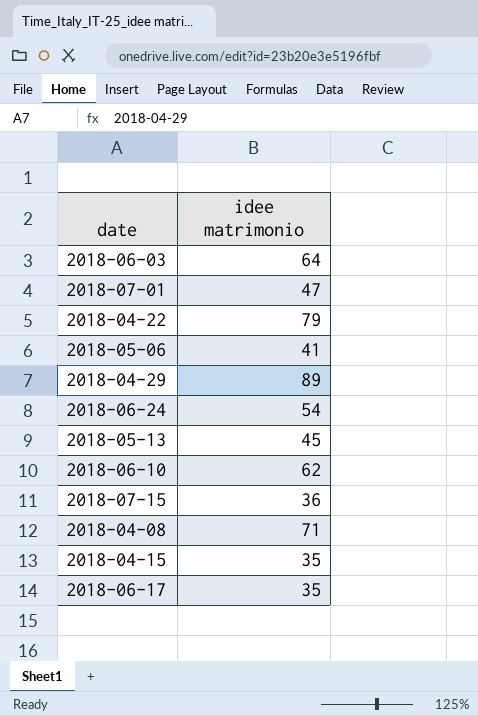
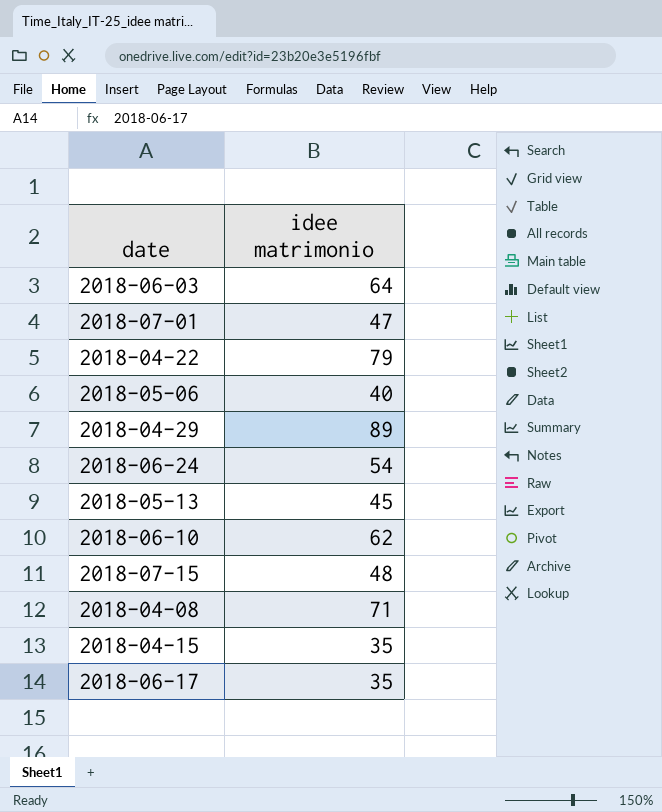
2018-05-06 | idee matrimonio: 41 -> 40
2018-07-15 | idee matrimonio: 36 -> 48

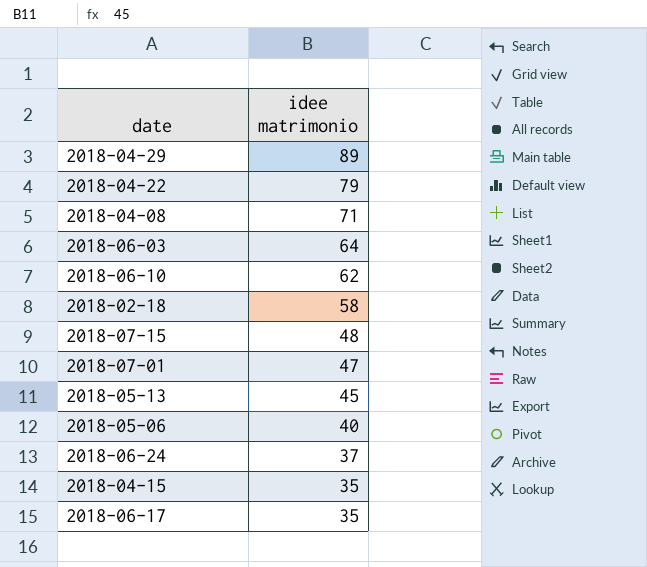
row order: none -> idee matrimonio descending
row 2018-02-18: none -> 58
2018-06-24 | idee matrimonio: 54 -> 37

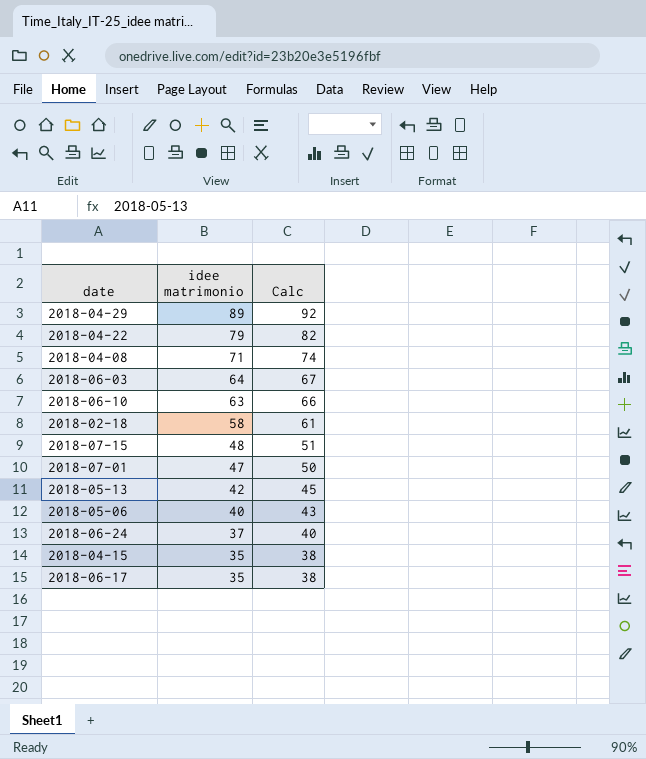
column Calc | formula: none -> [idee matrimonio] + 3
2018-06-10 | idee matrimonio: 62 -> 63
2018-05-13 | idee matrimonio: 45 -> 42

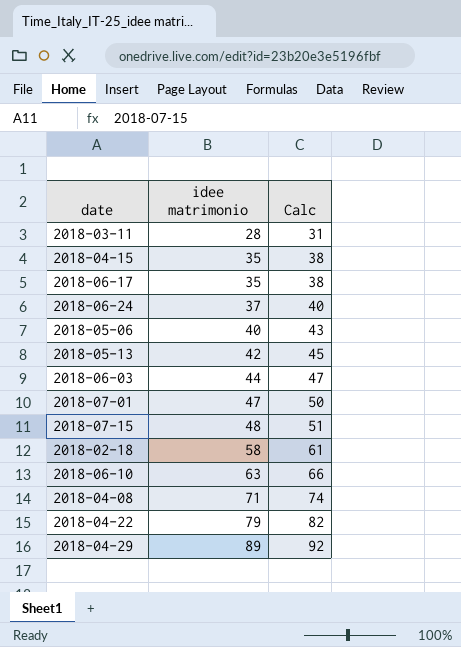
row order: idee matrimonio descending -> idee matrimonio ascending
row 2018-03-11: none -> 28 | 31
2018-06-03 | idee matrimonio: 64 -> 44
2018-06-03 | Calc: 67 -> 47

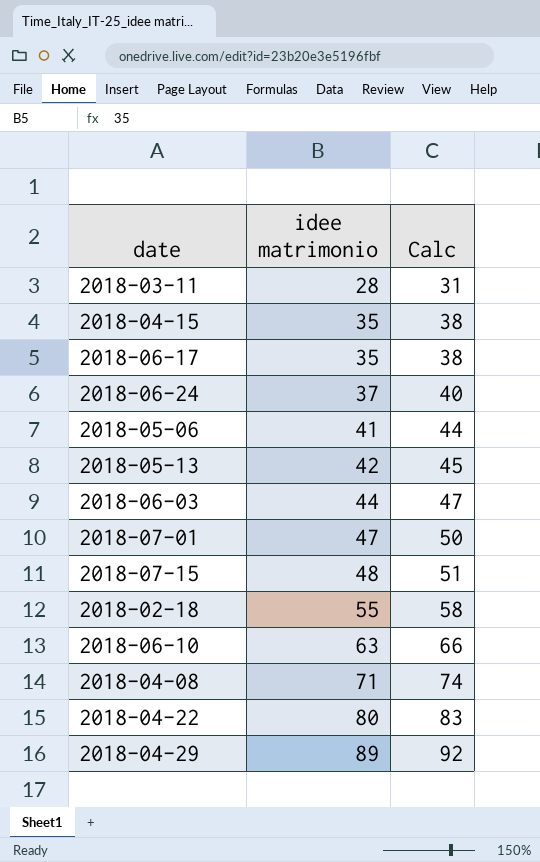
2018-05-06 | idee matrimonio: 40 -> 41
2018-05-06 | Calc: 43 -> 44
2018-02-18 | idee matrimonio: 58 -> 55
2018-02-18 | Calc: 61 -> 58
2018-04-22 | idee matrimonio: 79 -> 80
2018-04-22 | Calc: 82 -> 83

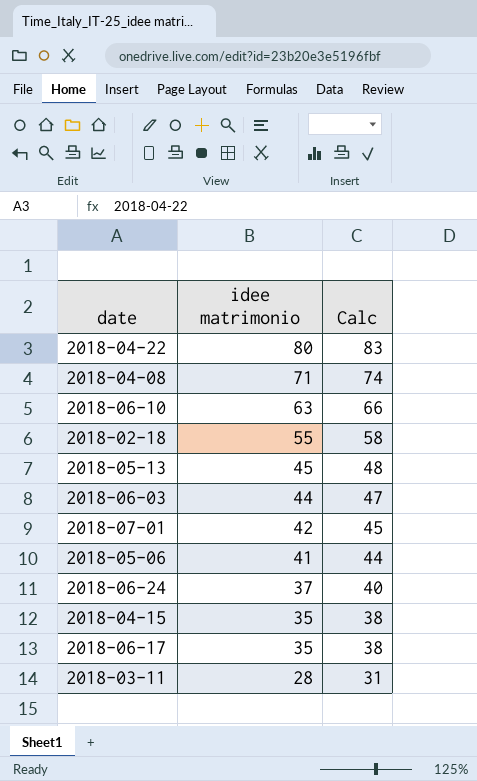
row order: idee matrimonio ascending -> idee matrimonio descending
row 2018-07-15: 48 | 51 -> none
row 2018-04-29: 89 | 92 -> none
2018-05-13 | idee matrimonio: 42 -> 45
2018-05-13 | Calc: 45 -> 48
2018-07-01 | idee matrimonio: 47 -> 42
2018-07-01 | Calc: 50 -> 45

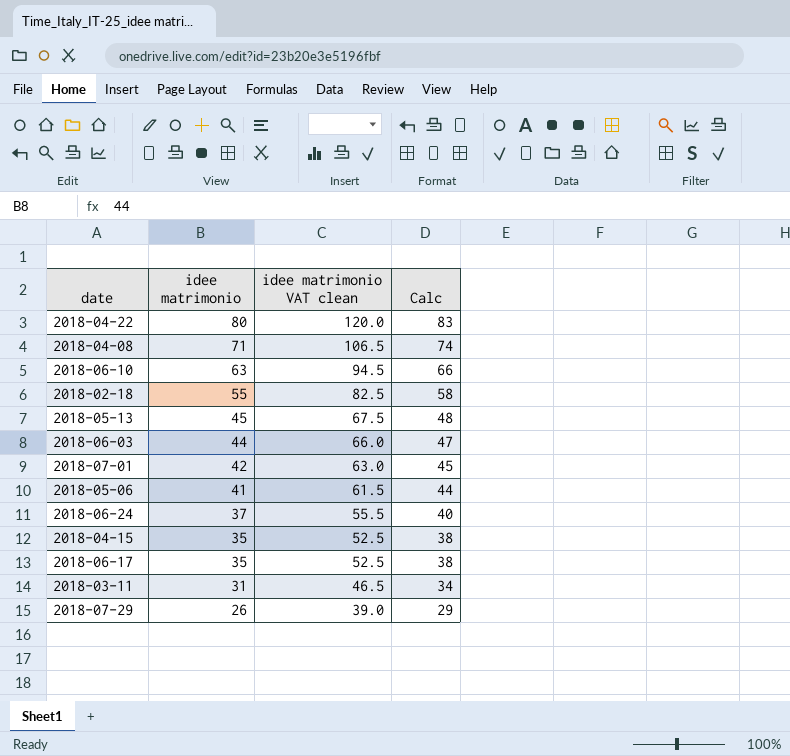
column idee matrimonio VAT clean | formula: none -> [idee matrimonio] * 1.5
2018-03-11 | idee matrimonio: 28 -> 31
2018-03-11 | Calc: 31 -> 34
row 2018-07-29: none -> 26 | 39.0 | 29

